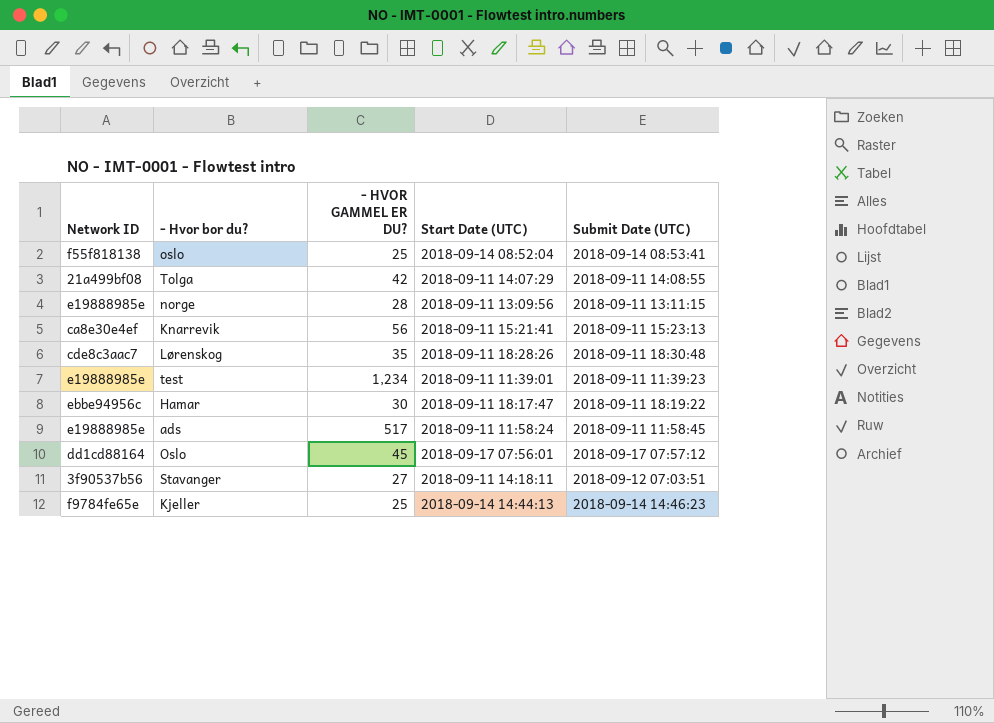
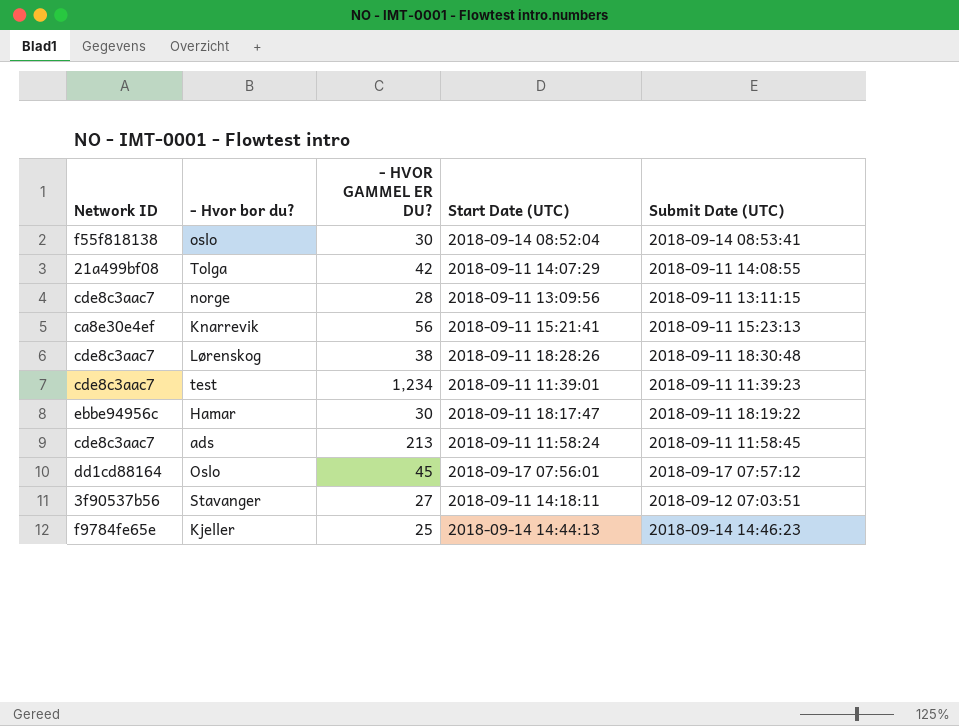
oslo | - HVOR GAMMEL ER DU?: 25 -> 30
norge | Network ID: e19888985e -> cde8c3aac7
Lørenskog | - HVOR GAMMEL ER DU?: 35 -> 38
test | Network ID: e19888985e -> cde8c3aac7
ads | Network ID: e19888985e -> cde8c3aac7
ads | - HVOR GAMMEL ER DU?: 517 -> 213

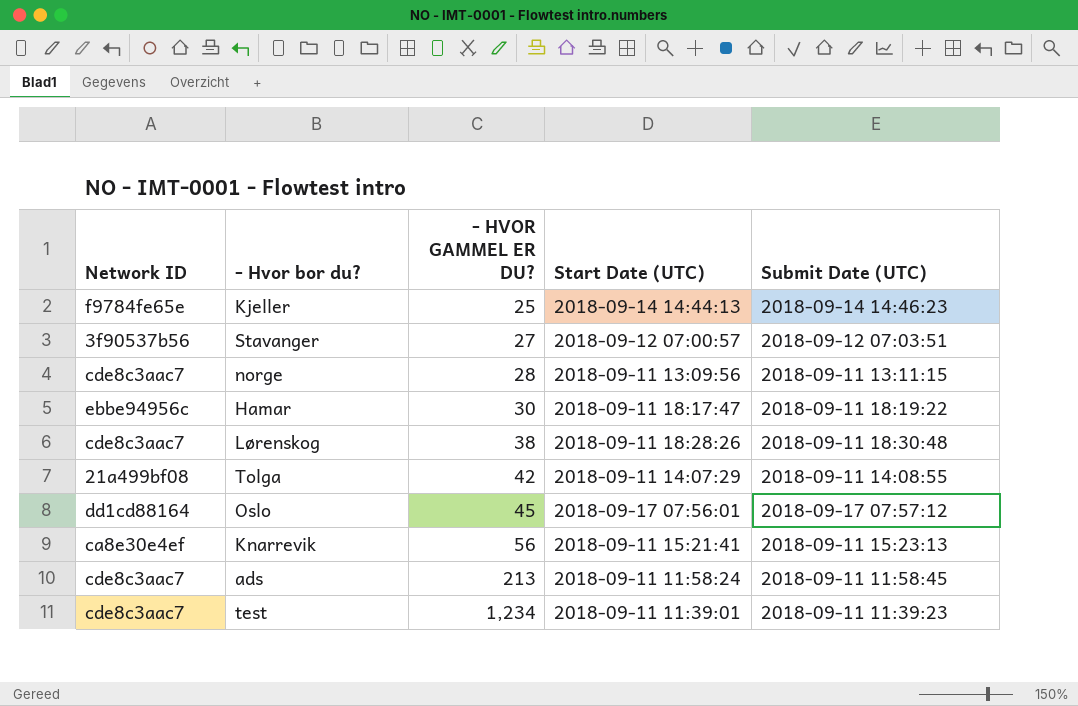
row order: none -> - HVOR GAMMEL ER DU? ascending
row oslo: f55f818138 | 30 | 2018-09-14 08:52:04 | 2018-09-14 08:53:41 -> none
Stavanger | Start Date (UTC): 2018-09-11 14:18:11 -> 2018-09-12 07:00:57

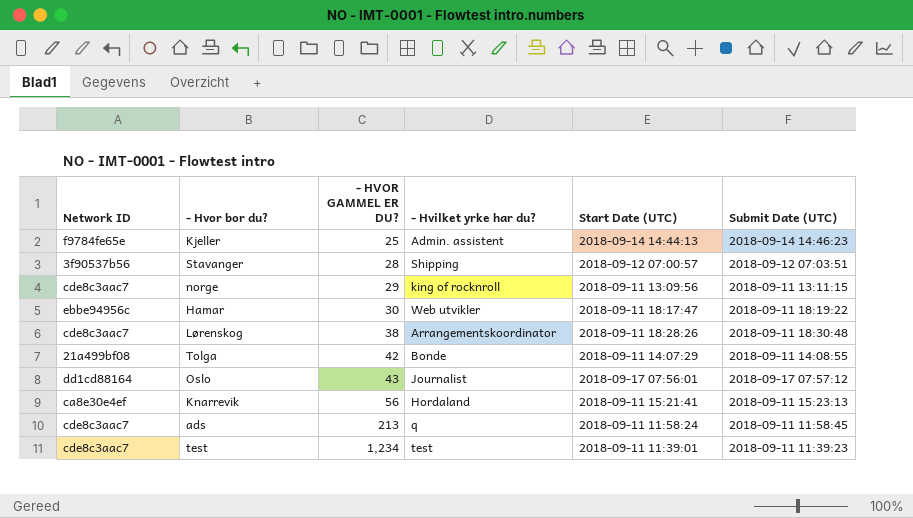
column - Hvilket yrke har du? | position: none -> 4
Stavanger | - HVOR GAMMEL ER DU?: 27 -> 28
norge | - HVOR GAMMEL ER DU?: 28 -> 29
Oslo | - HVOR GAMMEL ER DU?: 45 -> 43

